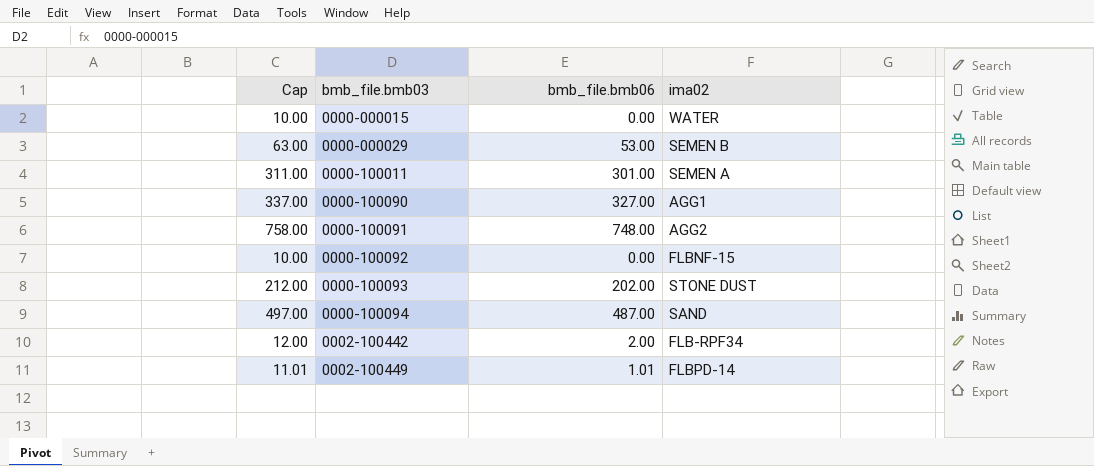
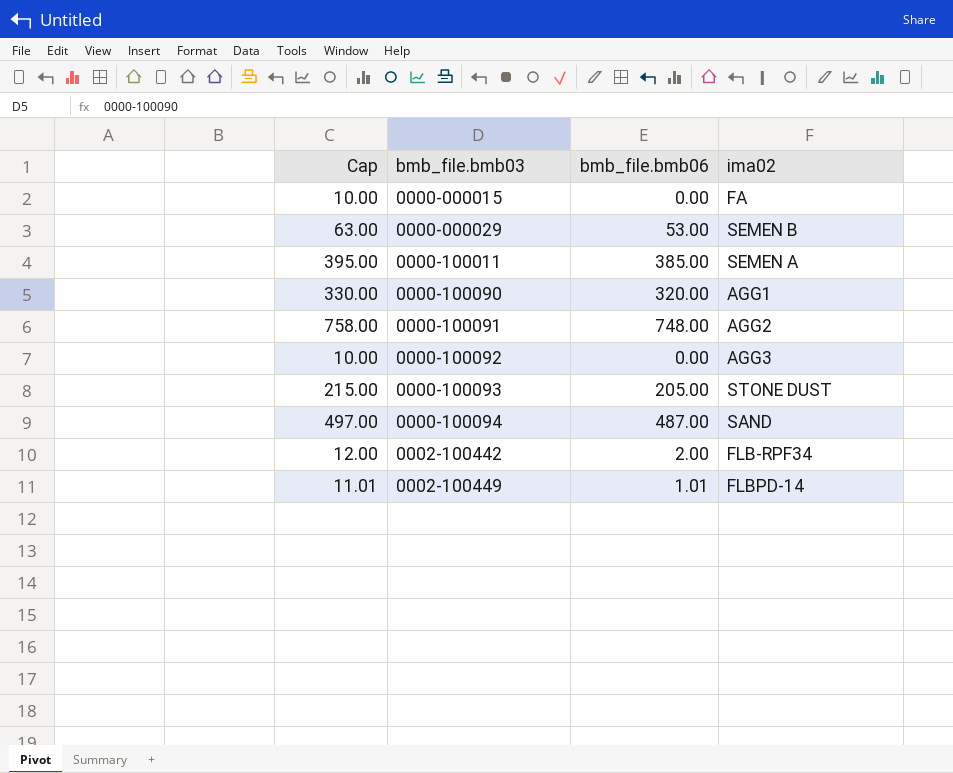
0000-000015 | ima02: WATER -> FA
0000-100011 | Cap: 311.00 -> 395.00
0000-100011 | bmb_file.bmb06: 301.00 -> 385.00
0000-100090 | Cap: 337.00 -> 330.00
0000-100090 | bmb_file.bmb06: 327.00 -> 320.00
0000-100092 | ima02: FLBNF-15 -> AGG3
0000-100093 | Cap: 212.00 -> 215.00
0000-100093 | bmb_file.bmb06: 202.00 -> 205.00

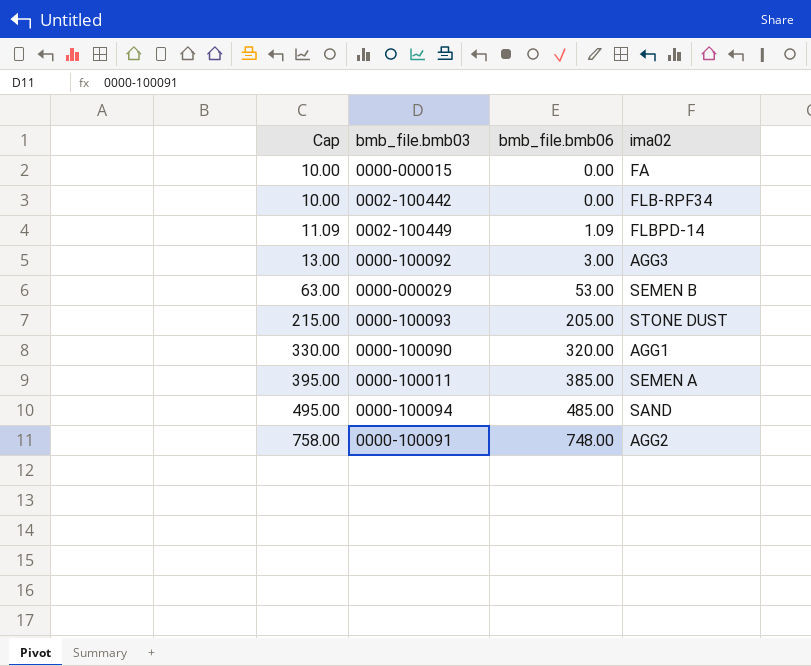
row order: bmb_file.bmb03 ascending -> Cap ascending
0002-100442 | Cap: 12.00 -> 10.00
0002-100442 | bmb_file.bmb06: 2.00 -> 0.00
0002-100449 | Cap: 11.01 -> 11.09
0002-100449 | bmb_file.bmb06: 1.01 -> 1.09
0000-100092 | Cap: 10.00 -> 13.00
0000-100092 | bmb_file.bmb06: 0.00 -> 3.00
0000-100094 | Cap: 497.00 -> 495.00
0000-100094 | bmb_file.bmb06: 487.00 -> 485.00

